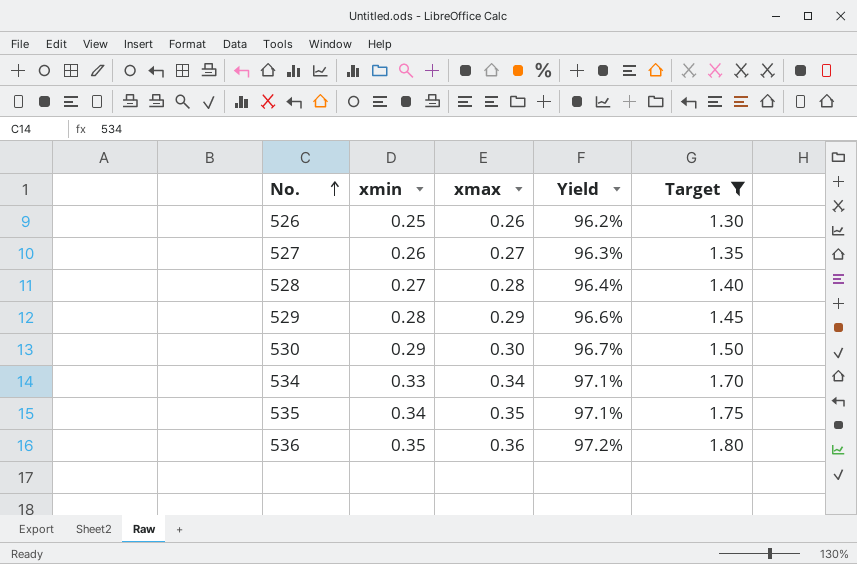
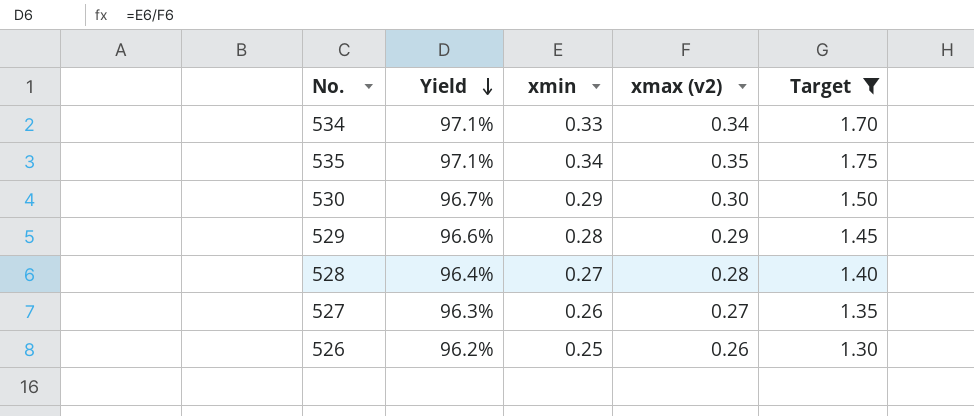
row order: No. ascending -> Yield descending
column Yield | position: 4 -> 2
column name: xmax -> xmax (v2)
row 536: 0.35 | 0.36 | 97.2% | 1.80 -> none

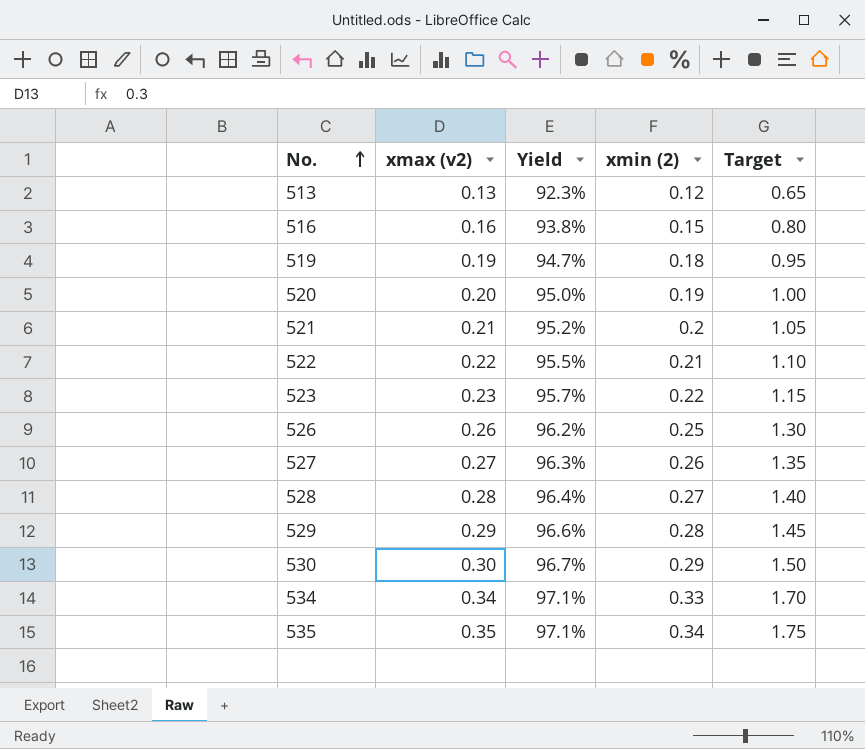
filter: Target >= 1.30 -> none
row order: Yield descending -> No. ascending
column xmax (v2) | position: 4 -> 2
column name: xmin -> xmin (2)

